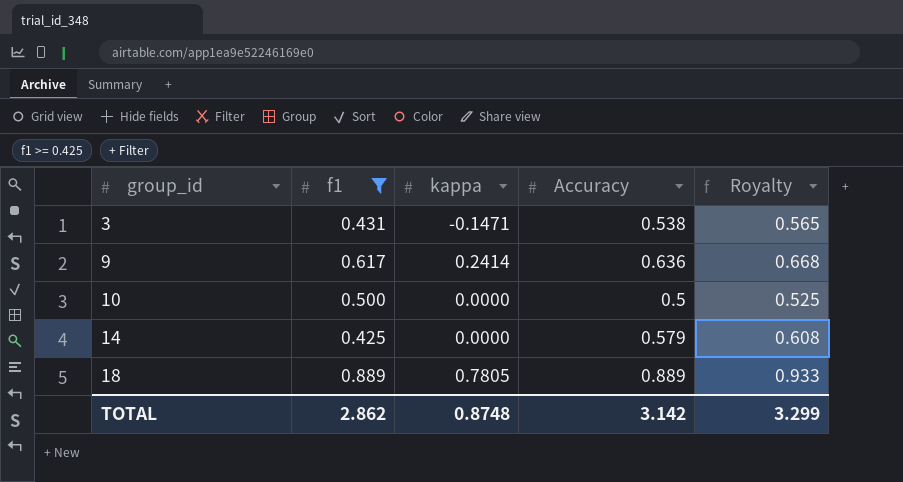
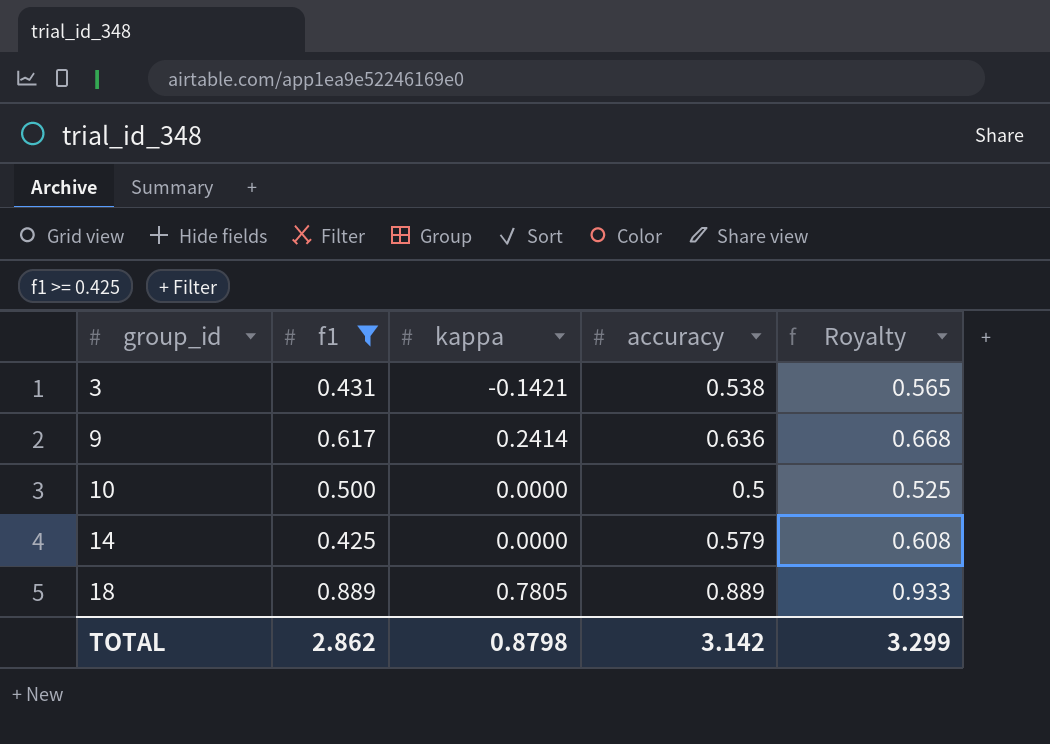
column name: Accuracy -> accuracy
3 | kappa: -0.1471 -> -0.1421
TOTAL | kappa: 0.8748 -> 0.8798

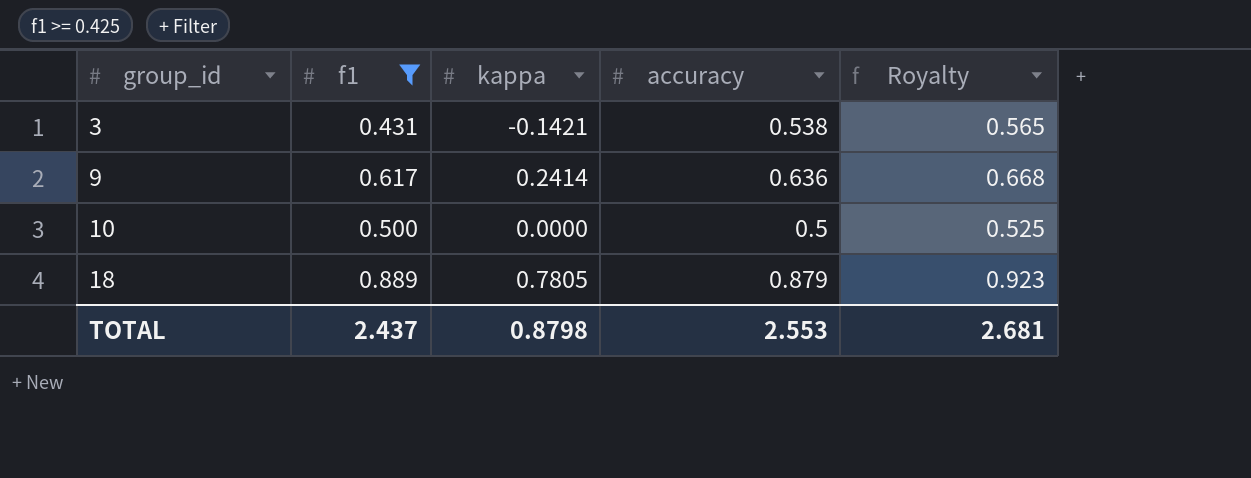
row 14: 0.425 | 0.0000 | 0.579 | 0.608 -> none
18 | accuracy: 0.889 -> 0.879
18 | Royalty: 0.933 -> 0.923
TOTAL | f1: 2.862 -> 2.437
TOTAL | accuracy: 3.142 -> 2.553
TOTAL | Royalty: 3.299 -> 2.681

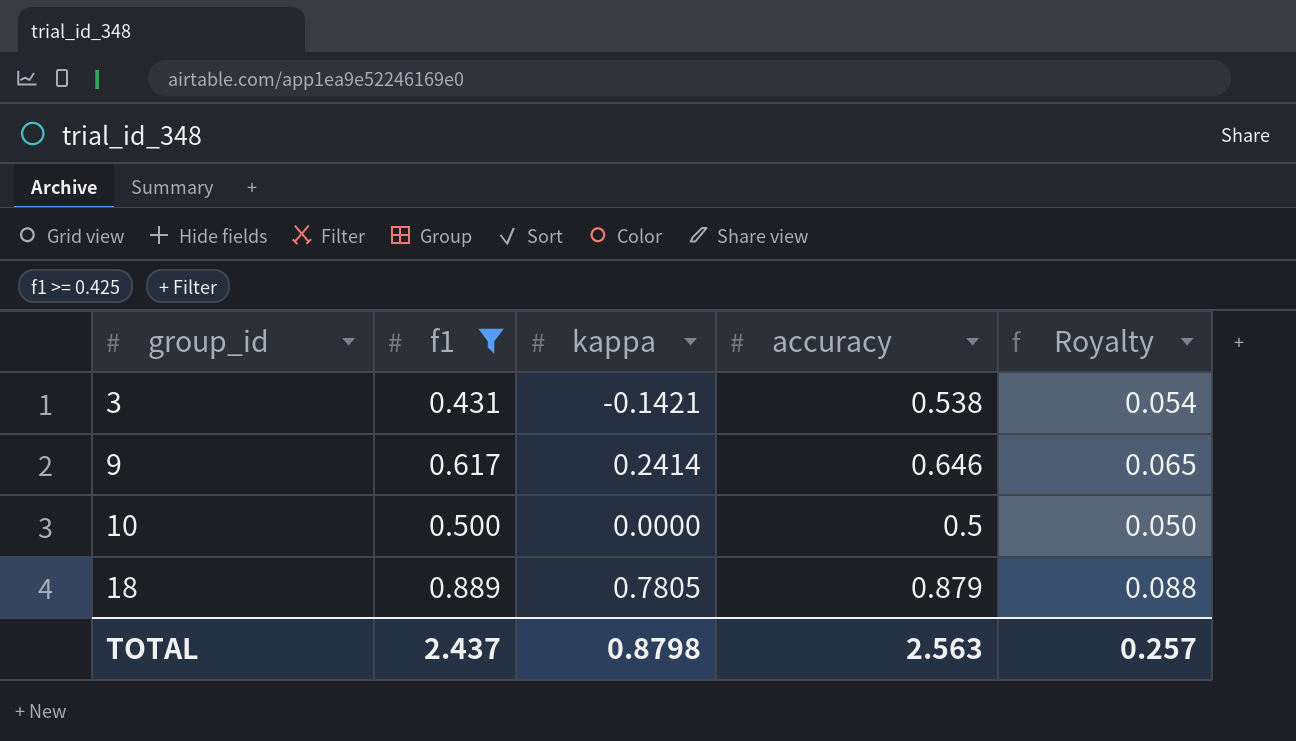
column Royalty | formula: [accuracy] * 1.05 -> [accuracy] * 0.1
9 | accuracy: 0.636 -> 0.646
TOTAL | accuracy: 2.553 -> 2.563
TOTAL | Royalty: 2.681 -> 0.257

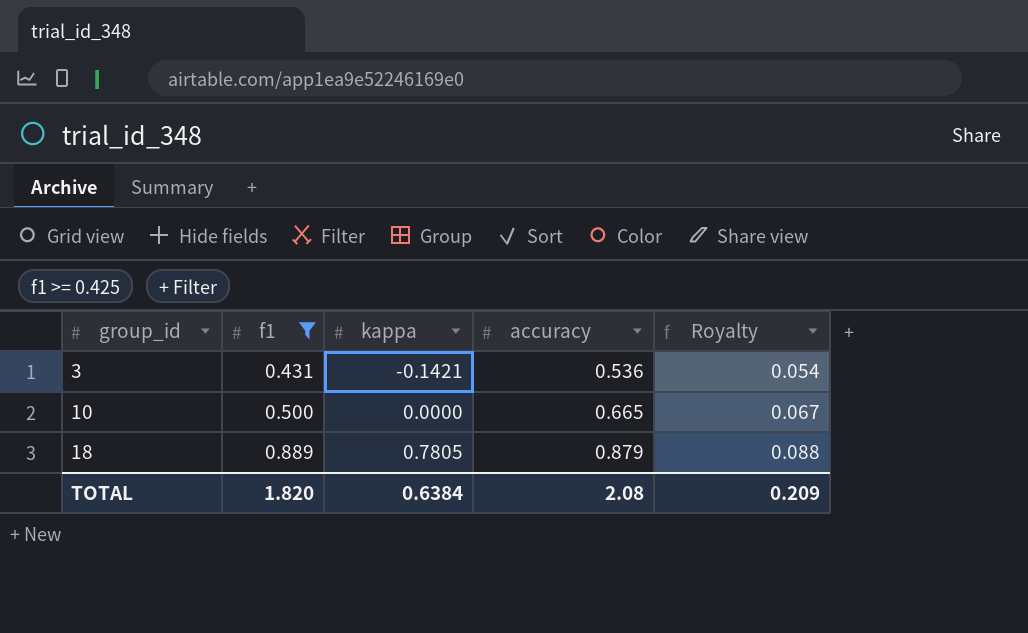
row 9: 0.617 | 0.2414 | 0.646 | 0.065 -> none
3 | accuracy: 0.538 -> 0.536
10 | accuracy: 0.5 -> 0.665
10 | Royalty: 0.050 -> 0.067
TOTAL | f1: 2.437 -> 1.820
TOTAL | kappa: 0.8798 -> 0.6384
TOTAL | accuracy: 2.563 -> 2.08
TOTAL | Royalty: 0.257 -> 0.209

